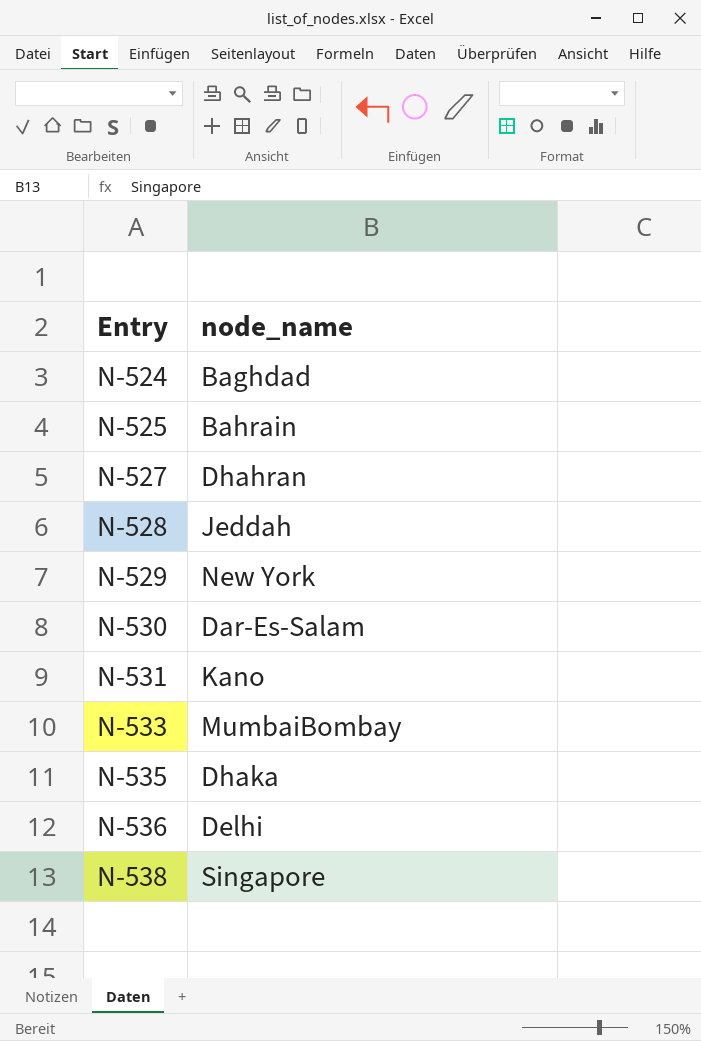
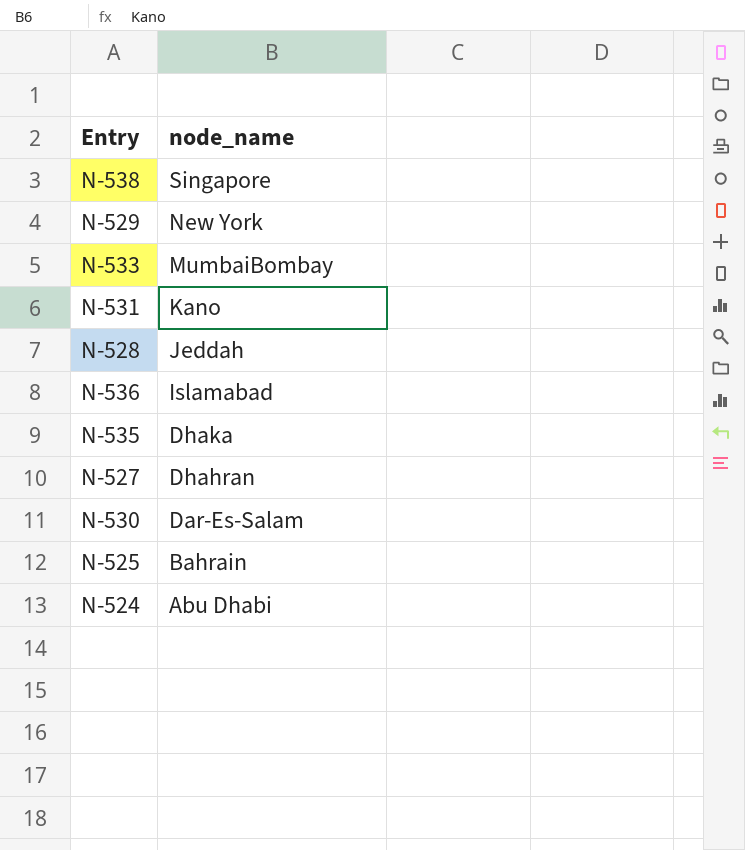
row order: Entry ascending -> node_name descending
N-536 | node_name: Delhi -> Islamabad
N-524 | node_name: Baghdad -> Abu Dhabi

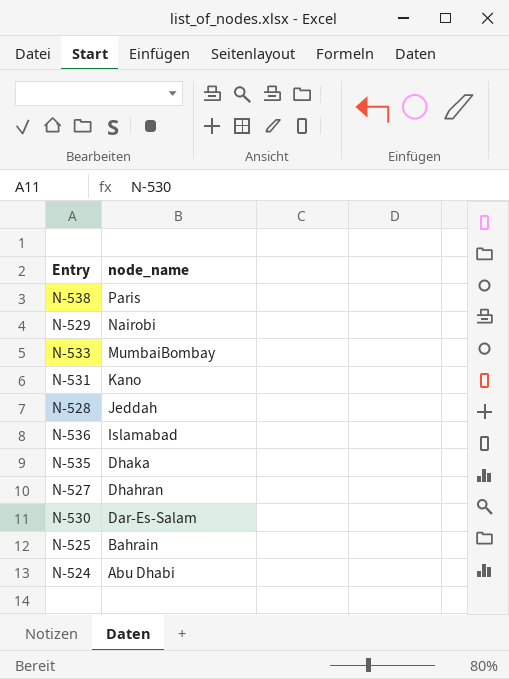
N-538 | node_name: Singapore -> Paris
N-529 | node_name: New York -> Nairobi

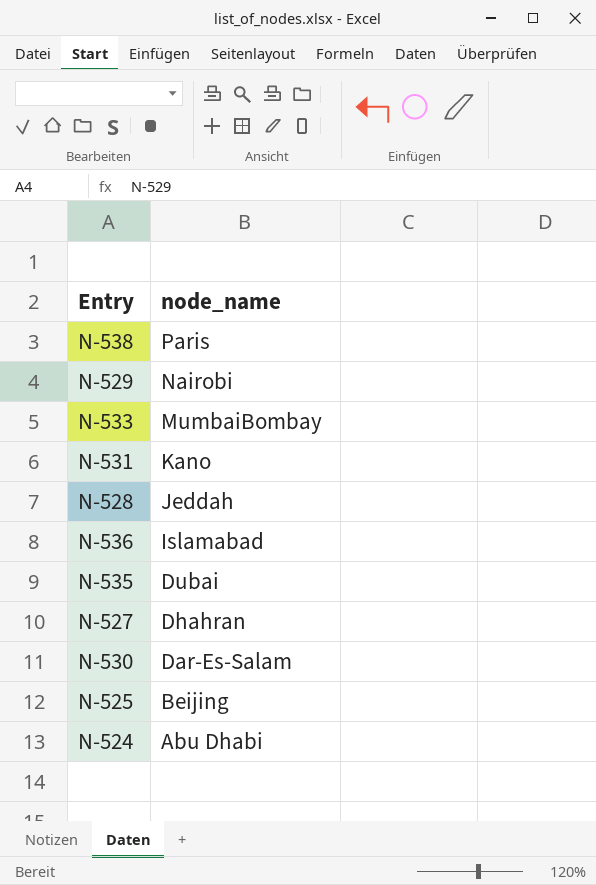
N-535 | node_name: Dhaka -> Dubai
N-525 | node_name: Bahrain -> Beijing

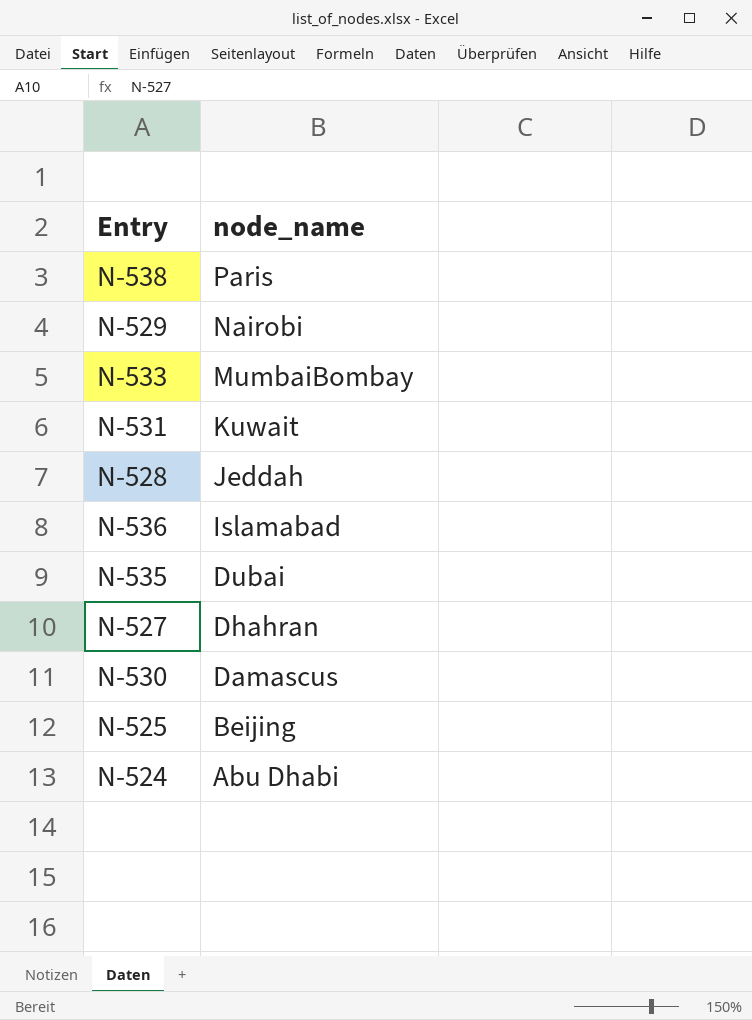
N-531 | node_name: Kano -> Kuwait
N-530 | node_name: Dar-Es-Salam -> Damascus

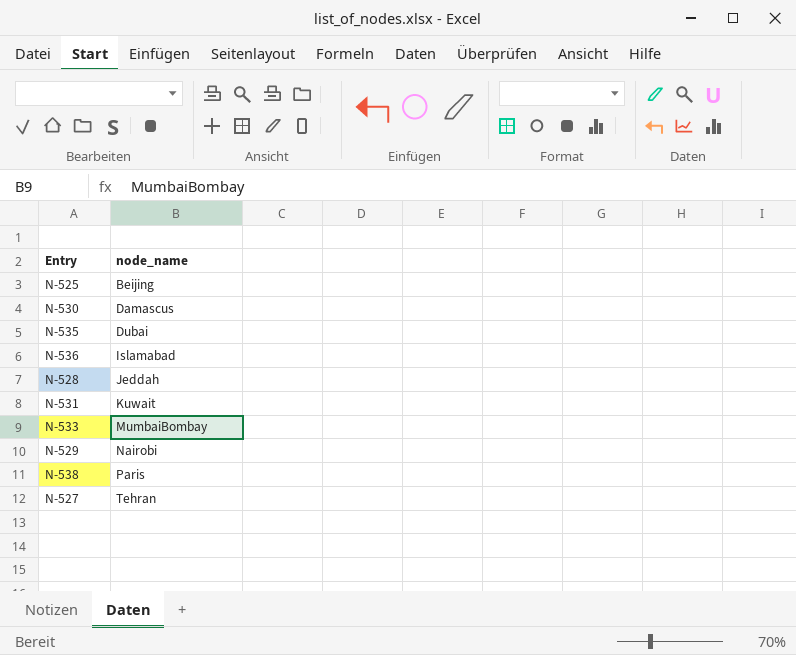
row order: node_name descending -> node_name ascending
row N-524: Abu Dhabi -> none
N-527 | node_name: Dhahran -> Tehran

